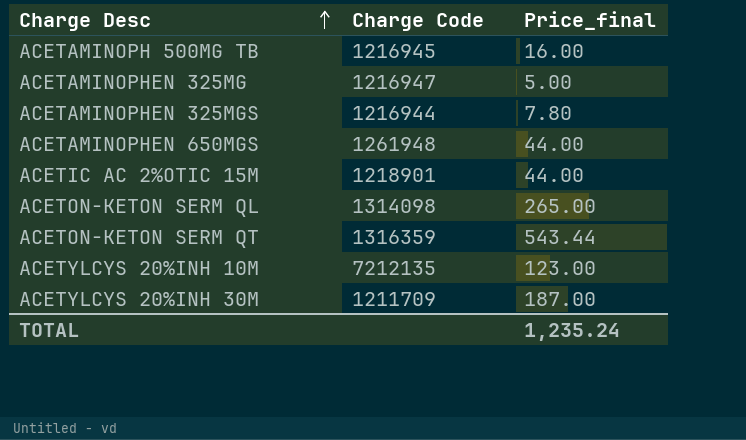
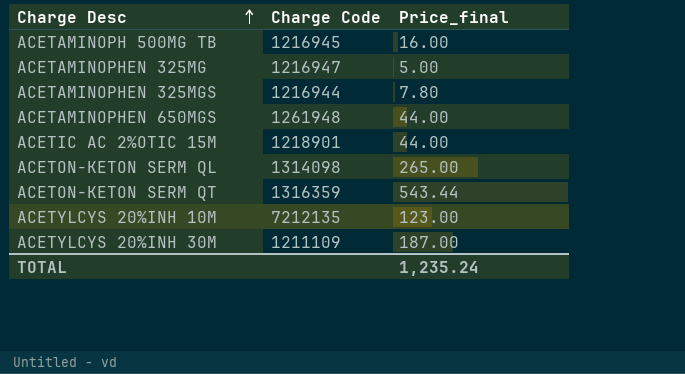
ACETYLCYS 20%INH 30M | Charge Code: 1211709 -> 1211109

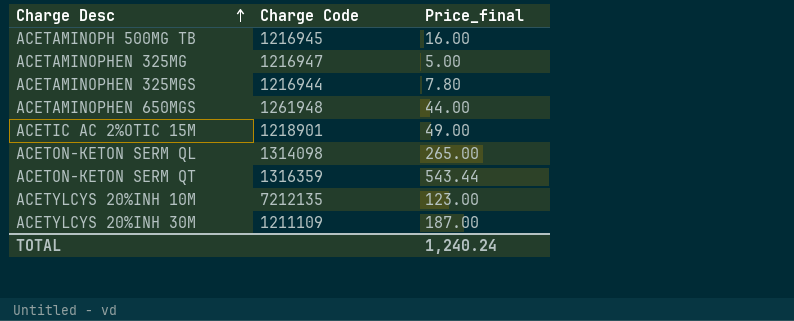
ACETIC AC 2%OTIC 15M | Price_final: 44.00 -> 49.00
TOTAL | Price_final: 1,235.24 -> 1,240.24

